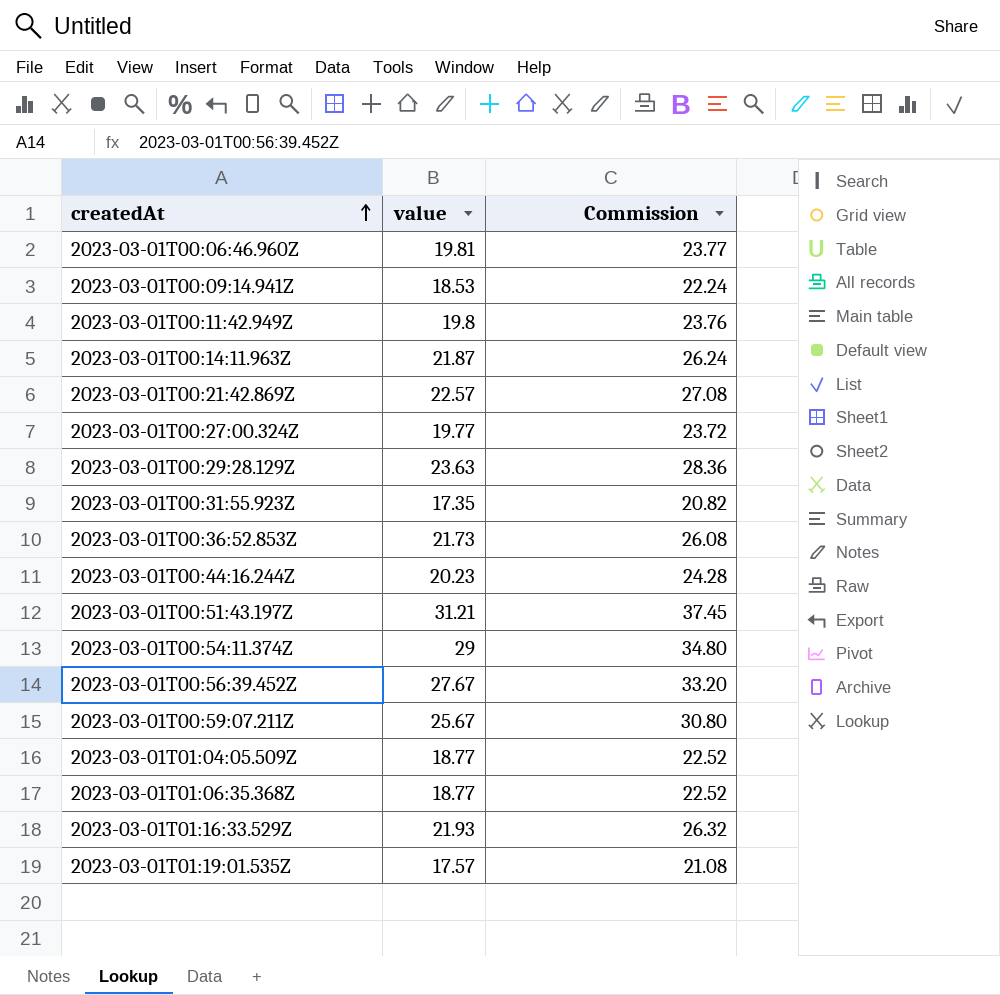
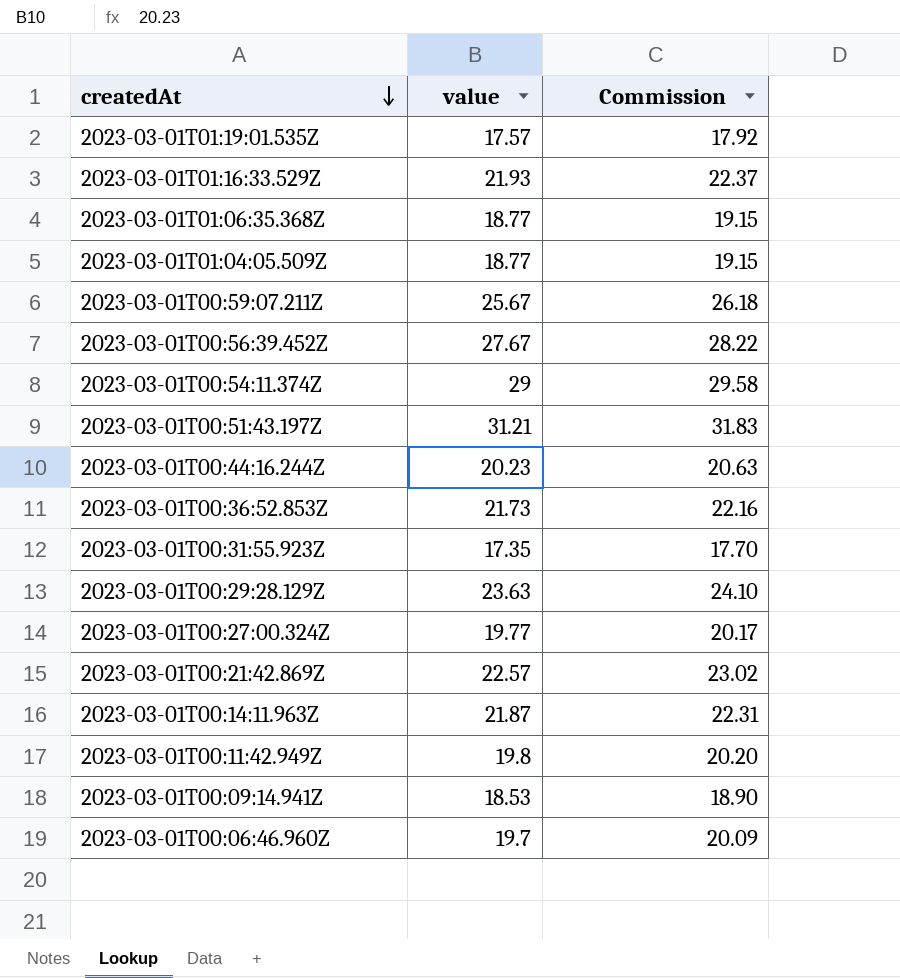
row order: createdAt ascending -> createdAt descending
column Commission | formula: [value] * 1.2 -> [value] * 1.02
2023-03-01T00:06:46.960Z | value: 19.81 -> 19.7

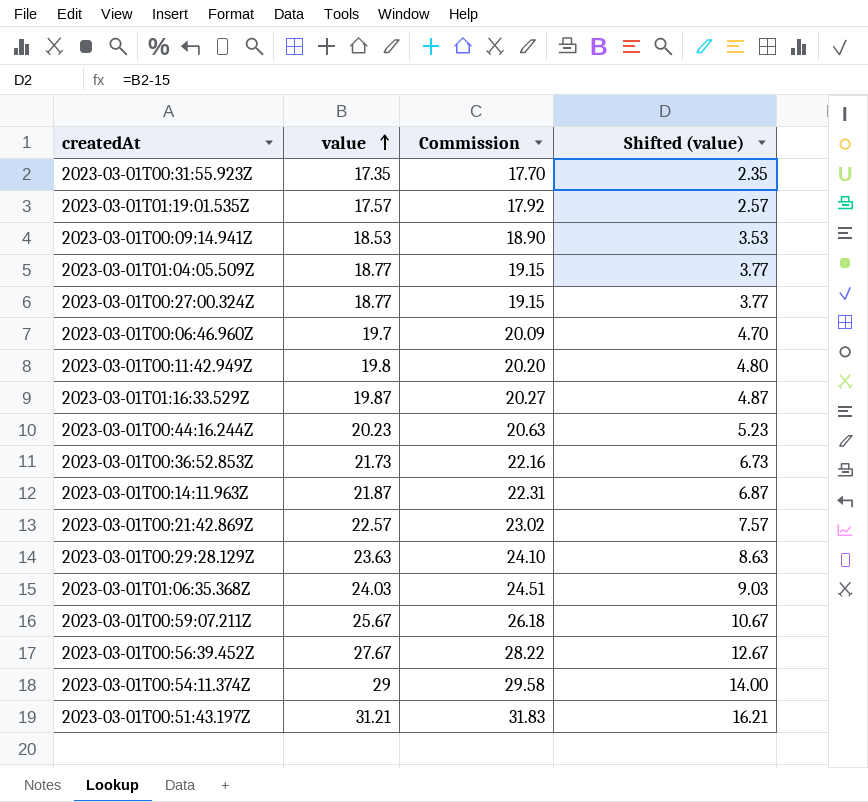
row order: createdAt descending -> value ascending
column Shifted (value) | formula: none -> [value] - 15
2023-03-01T00:27:00.324Z | value: 19.77 -> 18.77
2023-03-01T00:27:00.324Z | Commission: 20.17 -> 19.15
2023-03-01T01:16:33.529Z | value: 21.93 -> 19.87
2023-03-01T01:16:33.529Z | Commission: 22.37 -> 20.27
2023-03-01T01:06:35.368Z | value: 18.77 -> 24.03
2023-03-01T01:06:35.368Z | Commission: 19.15 -> 24.51

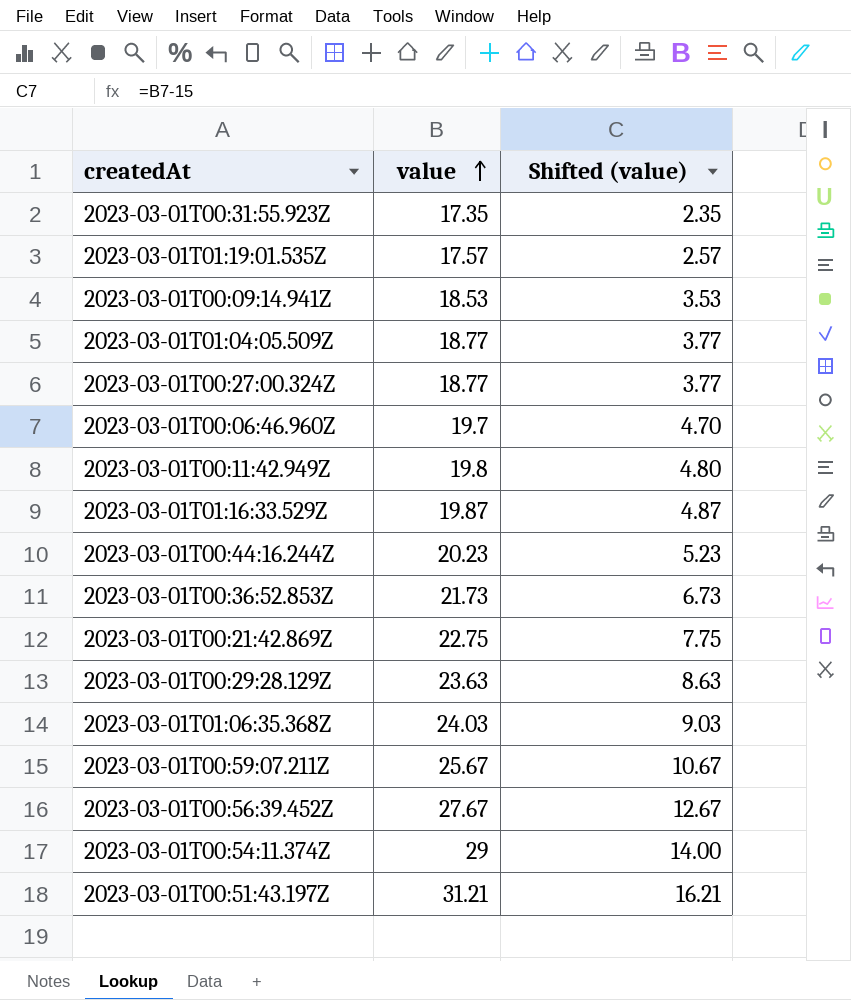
column Commission | formula: [value] * 1.02 -> none
row 2023-03-01T00:14:11.963Z: 21.87 | 22.31 | 6.87 -> none
2023-03-01T00:21:42.869Z | value: 22.57 -> 22.75
2023-03-01T00:21:42.869Z | Shifted (value): 7.57 -> 7.75

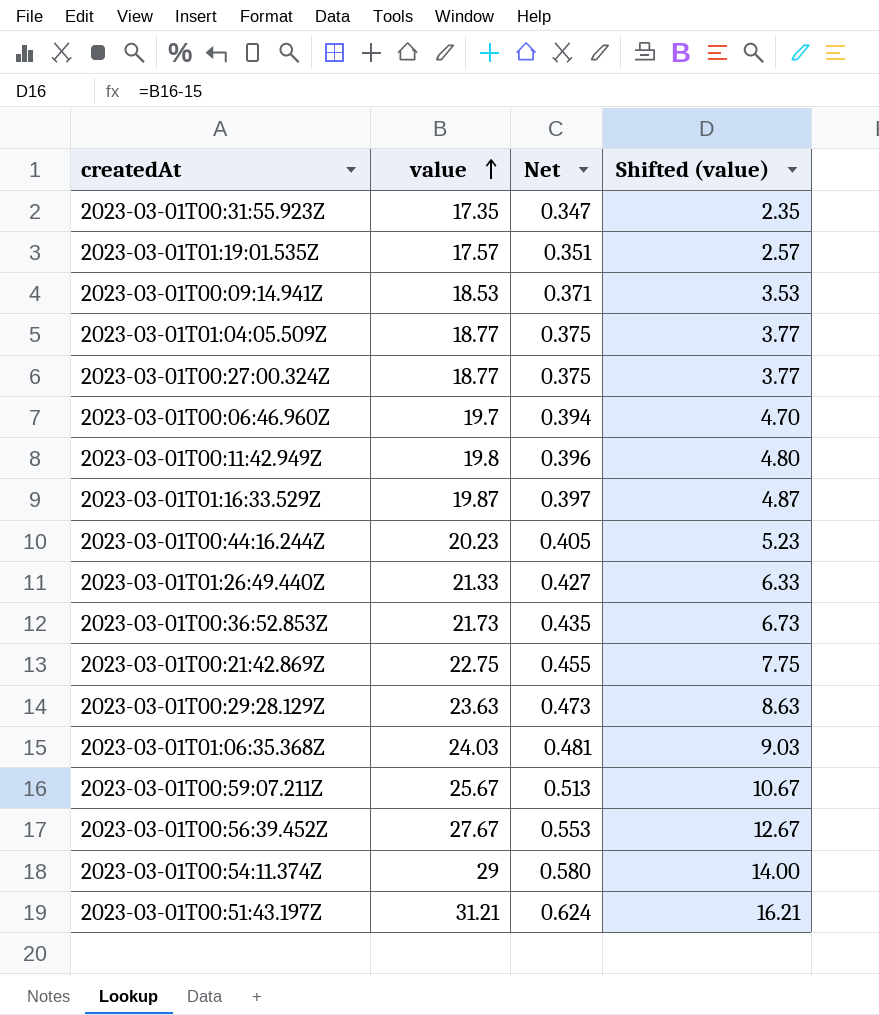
column Net | formula: none -> [value] * 0.02
row 2023-03-01T01:26:49.440Z: none -> 21.33 | 0.427 | 6.33

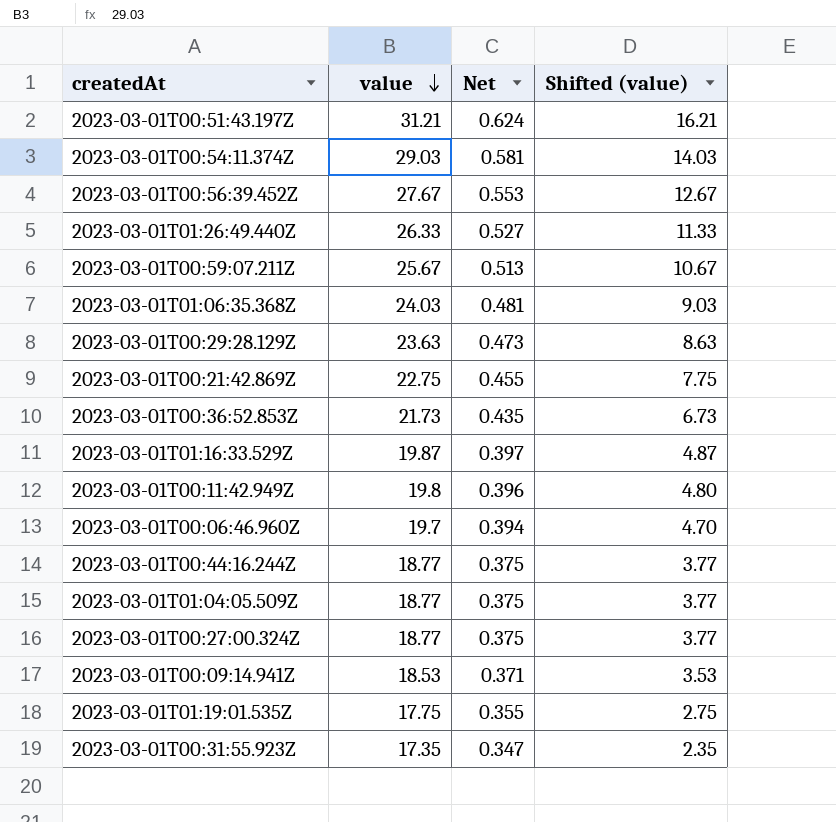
row order: value ascending -> value descending
2023-03-01T00:54:11.374Z | value: 29 -> 29.03
2023-03-01T00:54:11.374Z | Net: 0.580 -> 0.581
2023-03-01T00:54:11.374Z | Shifted (value): 14.00 -> 14.03
2023-03-01T01:26:49.440Z | value: 21.33 -> 26.33
2023-03-01T01:26:49.440Z | Net: 0.427 -> 0.527
2023-03-01T01:26:49.440Z | Shifted (value): 6.33 -> 11.33
2023-03-01T00:44:16.244Z | value: 20.23 -> 18.77
2023-03-01T00:44:16.244Z | Net: 0.405 -> 0.375
2023-03-01T00:44:16.244Z | Shifted (value): 5.23 -> 3.77
2023-03-01T01:19:01.535Z | value: 17.57 -> 17.75
2023-03-01T01:19:01.535Z | Net: 0.351 -> 0.355
2023-03-01T01:19:01.535Z | Shifted (value): 2.57 -> 2.75

